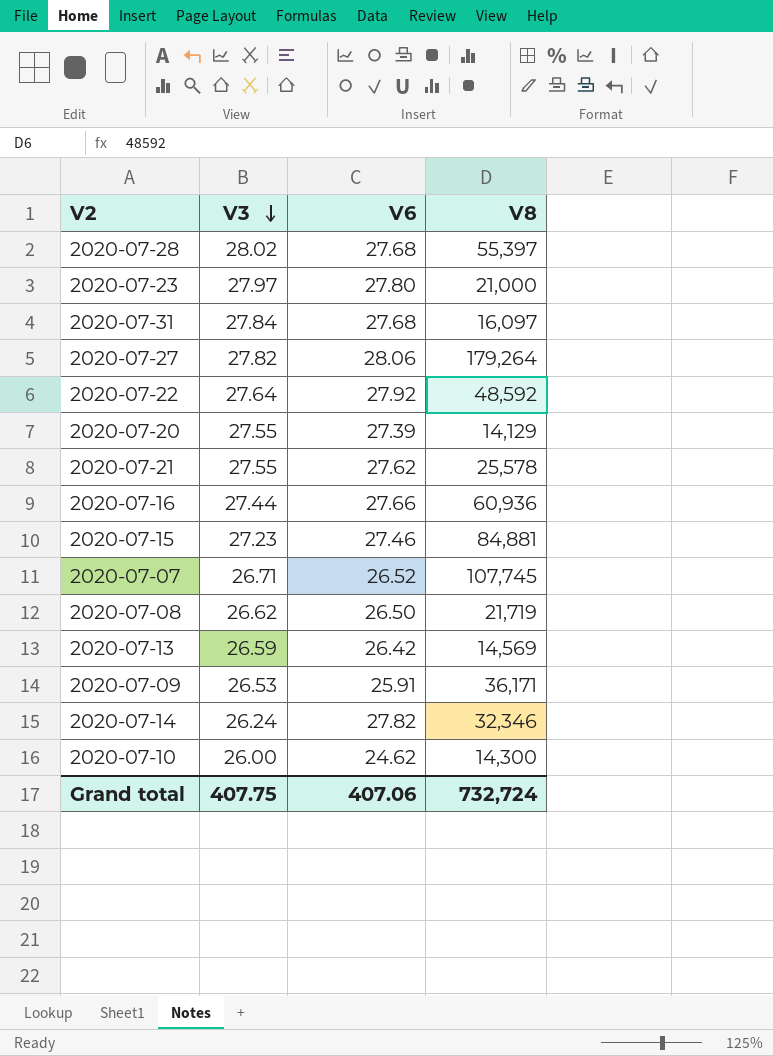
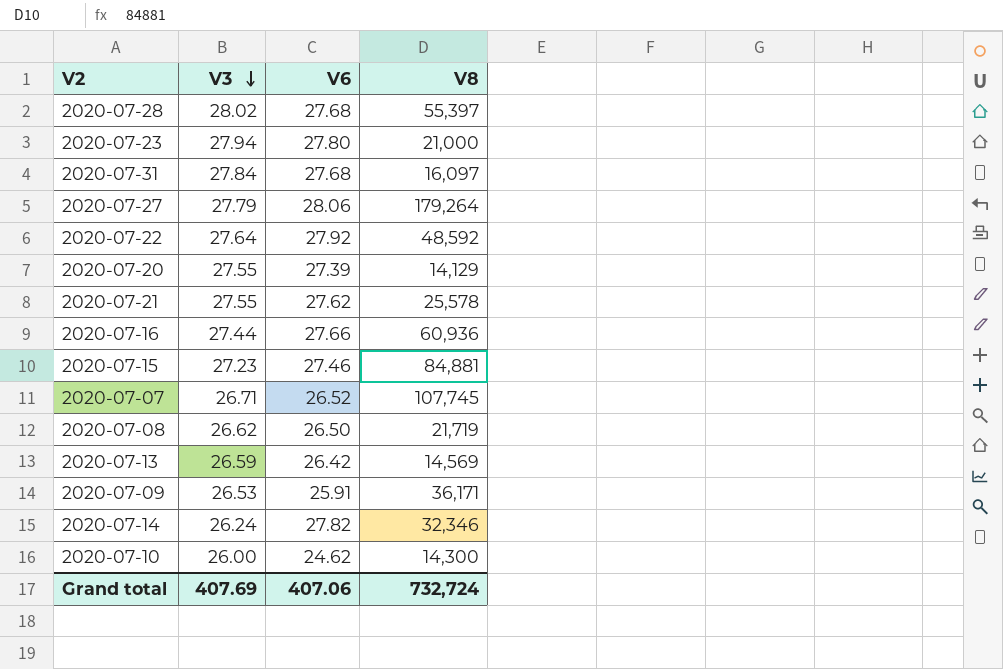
2020-07-23 | V3: 27.97 -> 27.94
2020-07-27 | V3: 27.82 -> 27.79
Grand total | V3: 407.75 -> 407.69

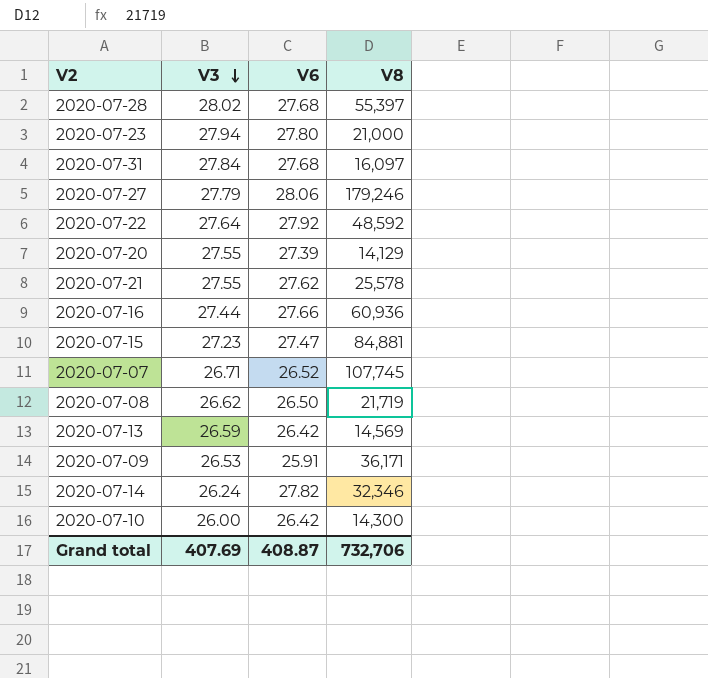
2020-07-27 | V8: 179,264 -> 179,246
2020-07-15 | V6: 27.46 -> 27.47
2020-07-10 | V6: 24.62 -> 26.42
Grand total | V6: 407.06 -> 408.87
Grand total | V8: 732,724 -> 732,706

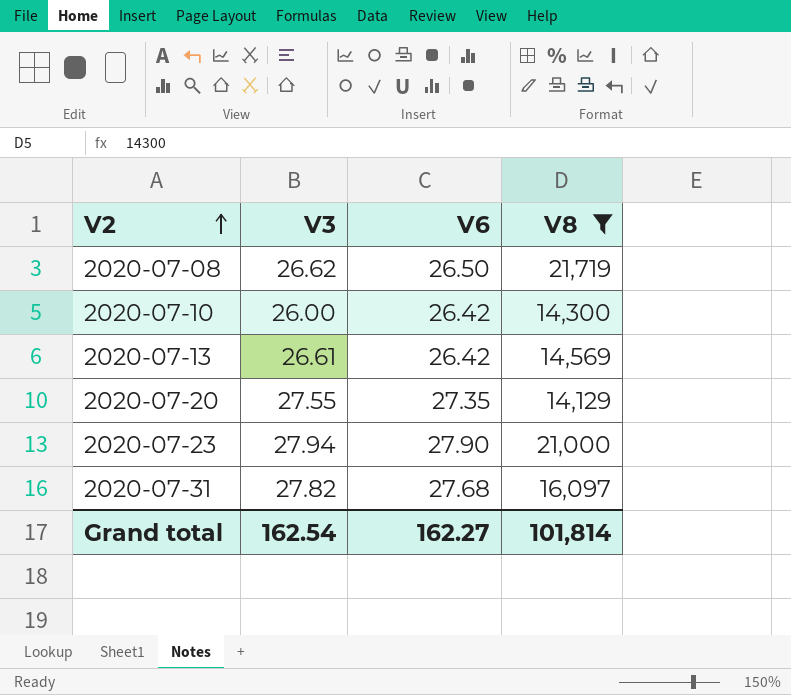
filter: none -> V8 <= 21,719
row order: V3 descending -> V2 ascending
2020-07-13 | V3: 26.59 -> 26.61
2020-07-20 | V6: 27.39 -> 27.35
2020-07-23 | V6: 27.80 -> 27.90
2020-07-31 | V3: 27.84 -> 27.82
Grand total | V3: 407.69 -> 162.54
Grand total | V6: 408.87 -> 162.27
Grand total | V8: 732,706 -> 101,814

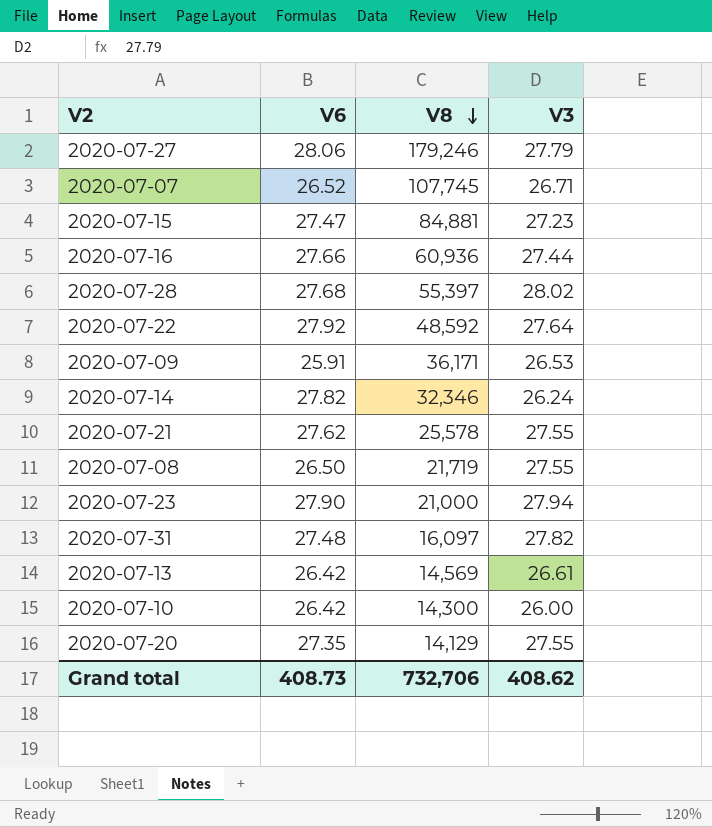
filter: V8 <= 21,719 -> none
row order: V2 ascending -> V8 descending
column V3 | position: 2 -> 4
2020-07-08 | V3: 26.62 -> 27.55
2020-07-31 | V6: 27.68 -> 27.48
Grand total | V6: 162.27 -> 408.73
Grand total | V8: 101,814 -> 732,706
Grand total | V3: 162.54 -> 408.62

